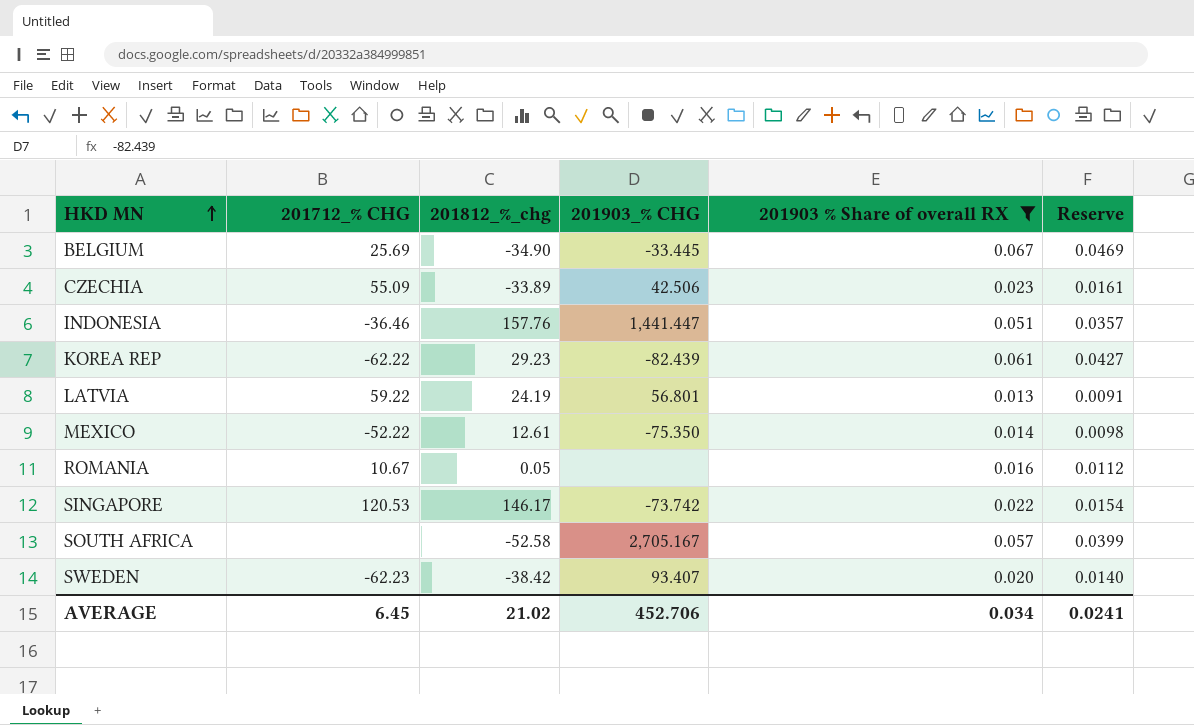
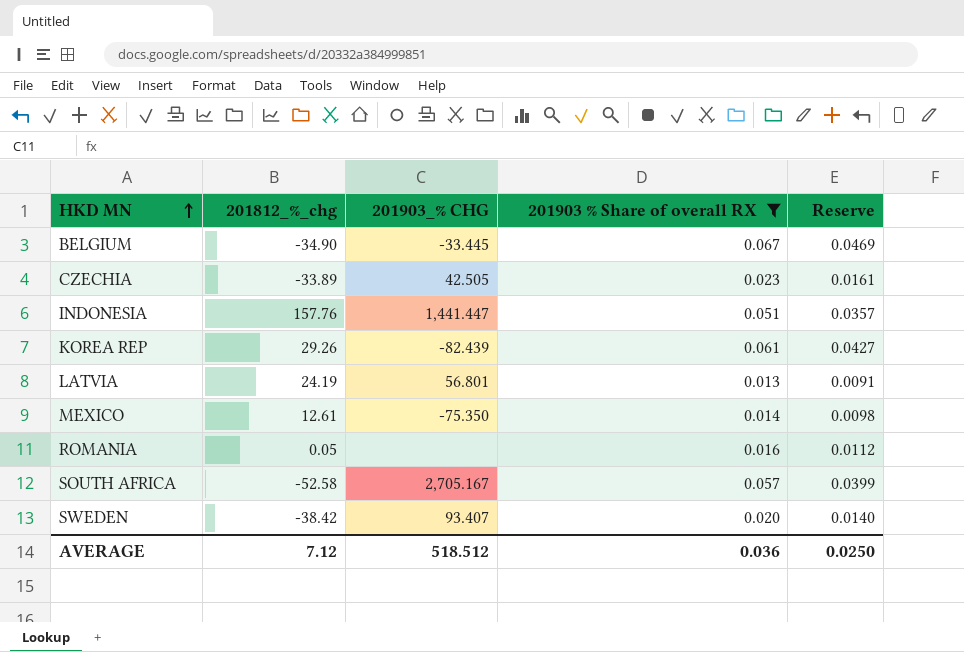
column 201712_% CHG | position: 2 -> none
row SINGAPORE: 120.53 | 146.17 | -73.742 | 0.022 | 0.0154 -> none
CZECHIA | 201903_% CHG: 42.506 -> 42.505
KOREA REP | 201812_%_chg: 29.23 -> 29.26
AVERAGE | 201812_%_chg: 21.02 -> 7.12
AVERAGE | 201903_% CHG: 452.706 -> 518.512
AVERAGE | 201903 % Share of overall RX: 0.034 -> 0.036
AVERAGE | Reserve: 0.0241 -> 0.0250

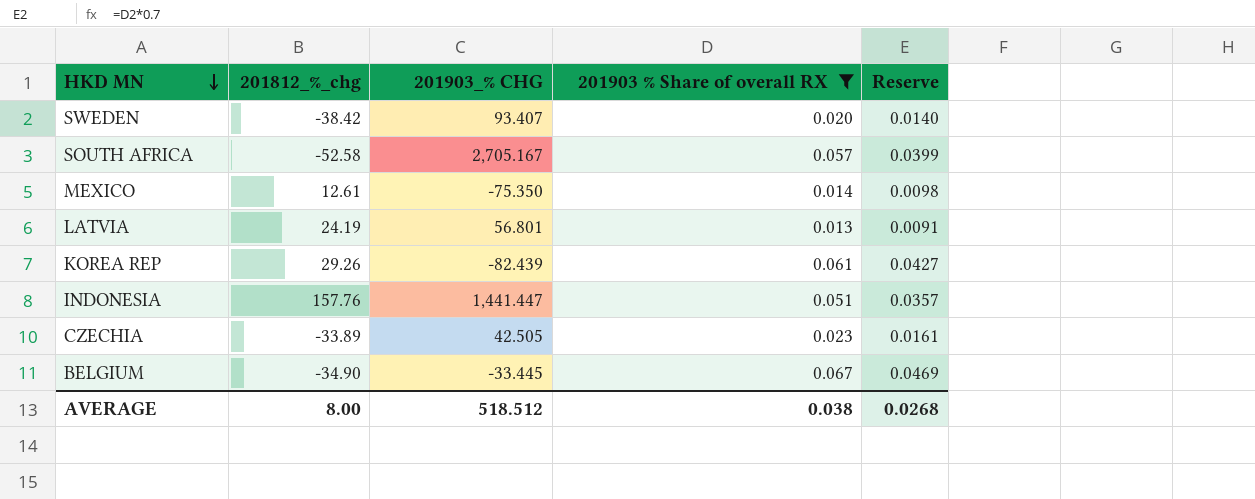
row order: HKD MN ascending -> HKD MN descending
row ROMANIA: 0.05 | none | 0.016 | 0.0112 -> none
AVERAGE | 201812_%_chg: 7.12 -> 8.00
AVERAGE | 201903 % Share of overall RX: 0.036 -> 0.038
AVERAGE | Reserve: 0.0250 -> 0.0268

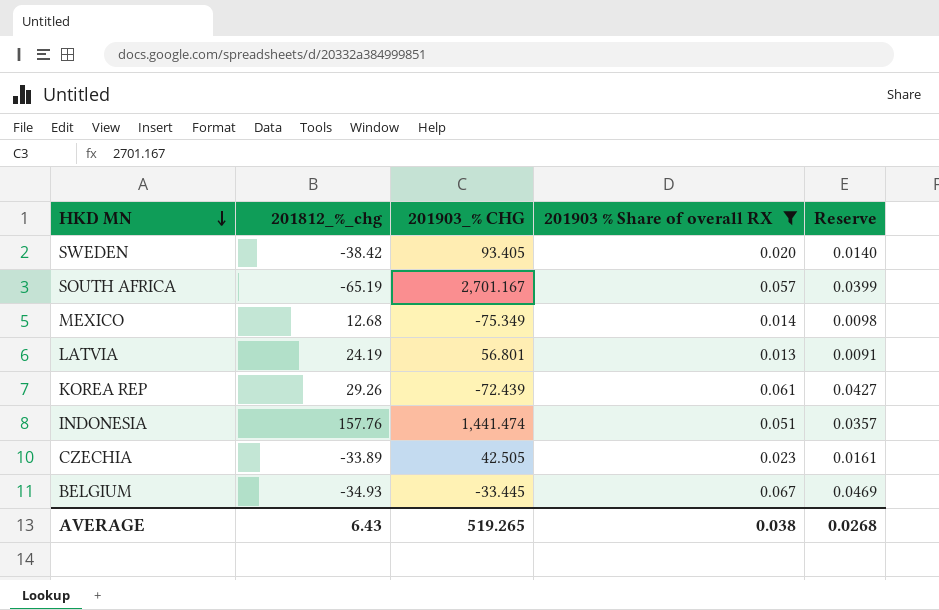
SWEDEN | 201903_% CHG: 93.407 -> 93.405
SOUTH AFRICA | 201812_%_chg: -52.58 -> -65.19
SOUTH AFRICA | 201903_% CHG: 2,705.167 -> 2,701.167
MEXICO | 201812_%_chg: 12.61 -> 12.68
MEXICO | 201903_% CHG: -75.350 -> -75.349
KOREA REP | 201903_% CHG: -82.439 -> -72.439
INDONESIA | 201903_% CHG: 1,441.447 -> 1,441.474
BELGIUM | 201812_%_chg: -34.90 -> -34.93
AVERAGE | 201812_%_chg: 8.00 -> 6.43
AVERAGE | 201903_% CHG: 518.512 -> 519.265

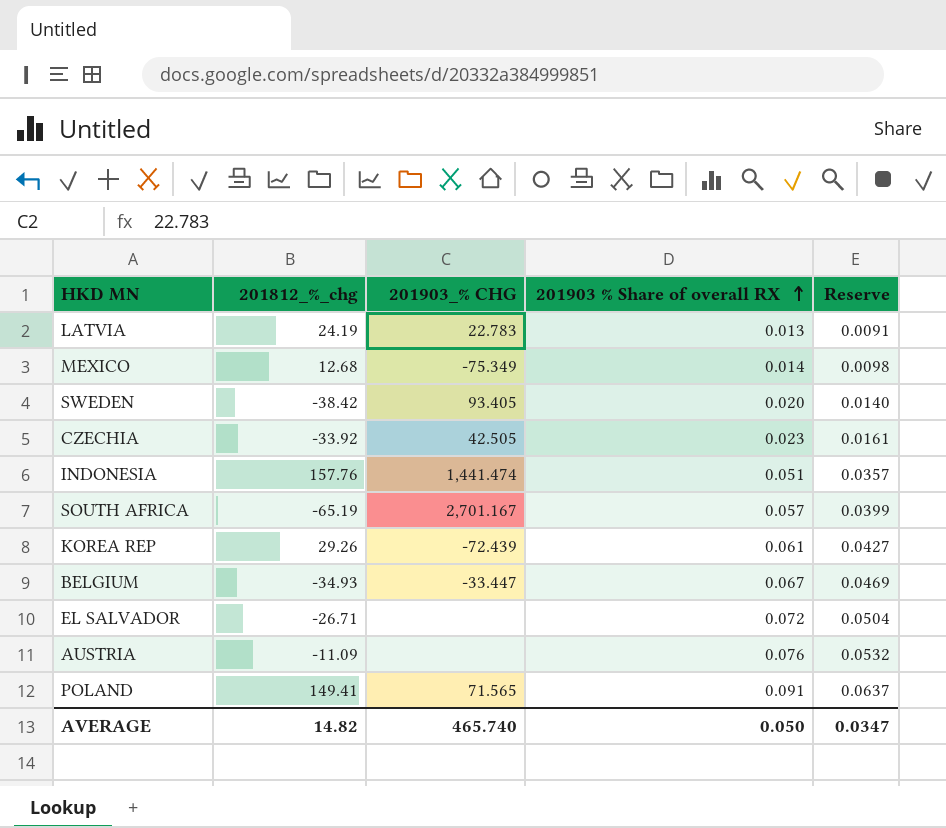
filter: 201903 % Share of overall RX <= 0.067 -> none
row order: HKD MN descending -> 201903 % Share of overall RX ascending
LATVIA | 201903_% CHG: 56.801 -> 22.783
CZECHIA | 201812_%_chg: -33.89 -> -33.92
BELGIUM | 201903_% CHG: -33.445 -> -33.447
AVERAGE | 201812_%_chg: 6.43 -> 14.82
AVERAGE | 201903_% CHG: 519.265 -> 465.740
AVERAGE | 201903 % Share of overall RX: 0.038 -> 0.050
AVERAGE | Reserve: 0.0268 -> 0.0347

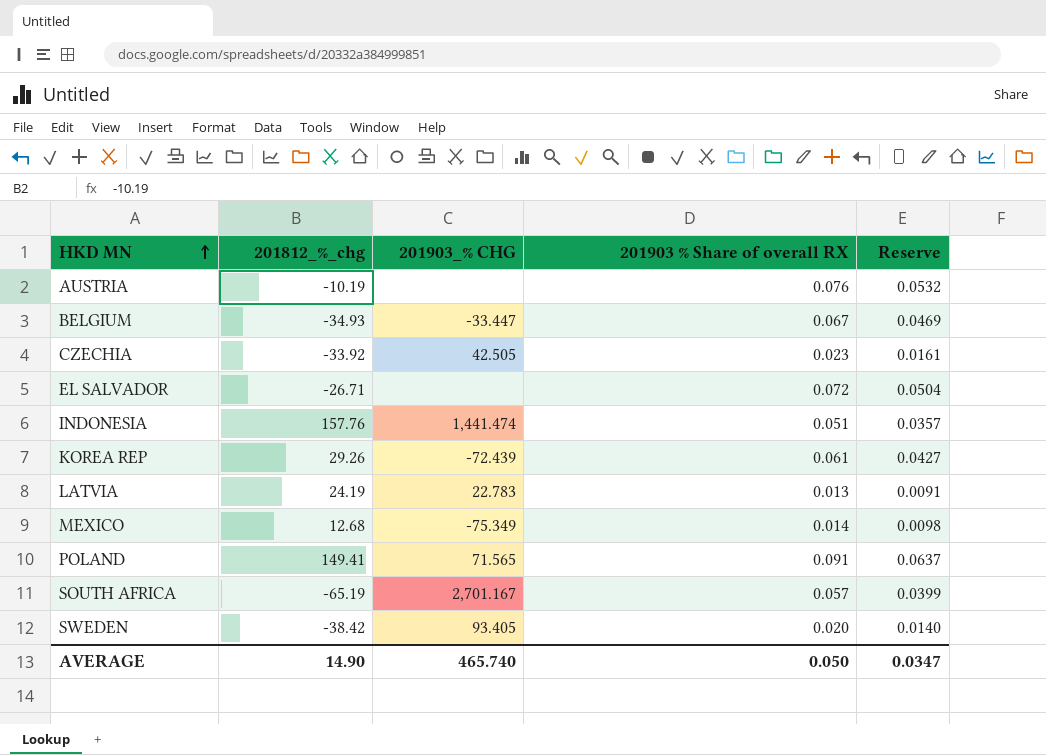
row order: 201903 % Share of overall RX ascending -> HKD MN ascending
AUSTRIA | 201812_%_chg: -11.09 -> -10.19
AVERAGE | 201812_%_chg: 14.82 -> 14.90

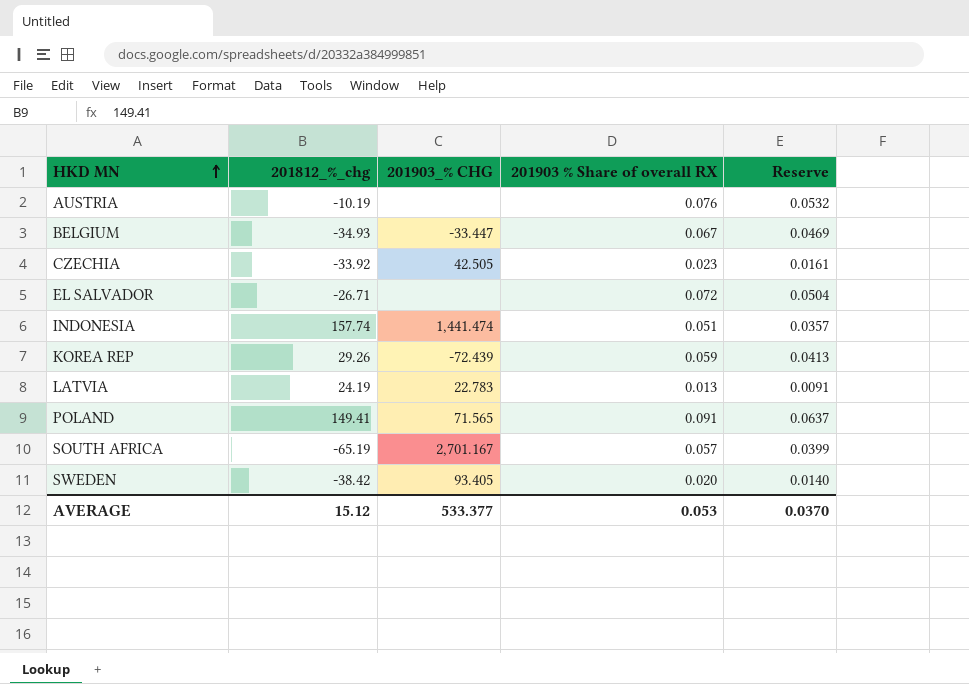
row MEXICO: 12.68 | -75.349 | 0.014 | 0.0098 -> none
INDONESIA | 201812_%_chg: 157.76 -> 157.74
KOREA REP | 201903 % Share of overall RX: 0.061 -> 0.059
KOREA REP | Reserve: 0.0427 -> 0.0413
AVERAGE | 201812_%_chg: 14.90 -> 15.12
AVERAGE | 201903_% CHG: 465.740 -> 533.377
AVERAGE | 201903 % Share of overall RX: 0.050 -> 0.053
AVERAGE | Reserve: 0.0347 -> 0.0370

